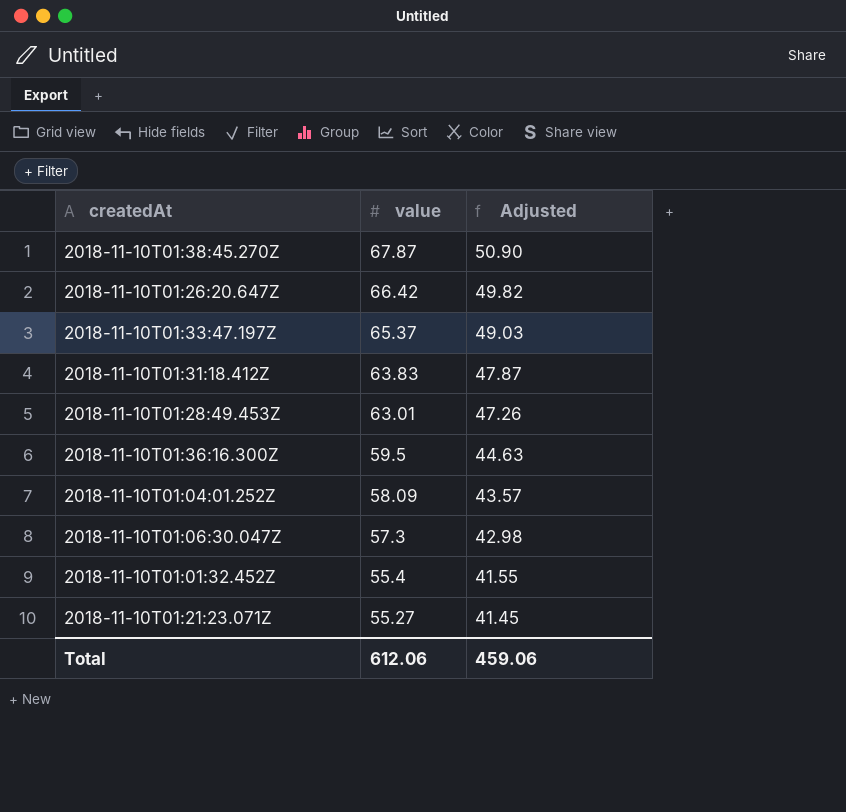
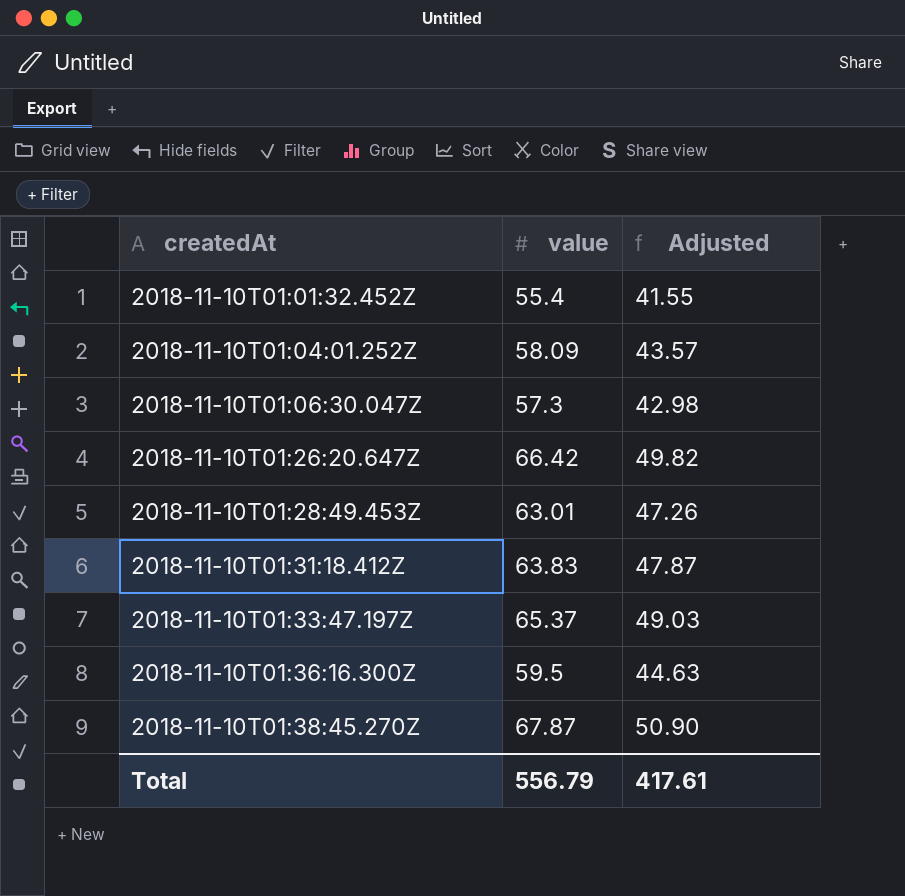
row order: value descending -> createdAt ascending
row 2018-11-10T01:21:23.071Z: 55.27 | 41.45 -> none
Total | value: 612.06 -> 556.79
Total | Adjusted: 459.06 -> 417.61

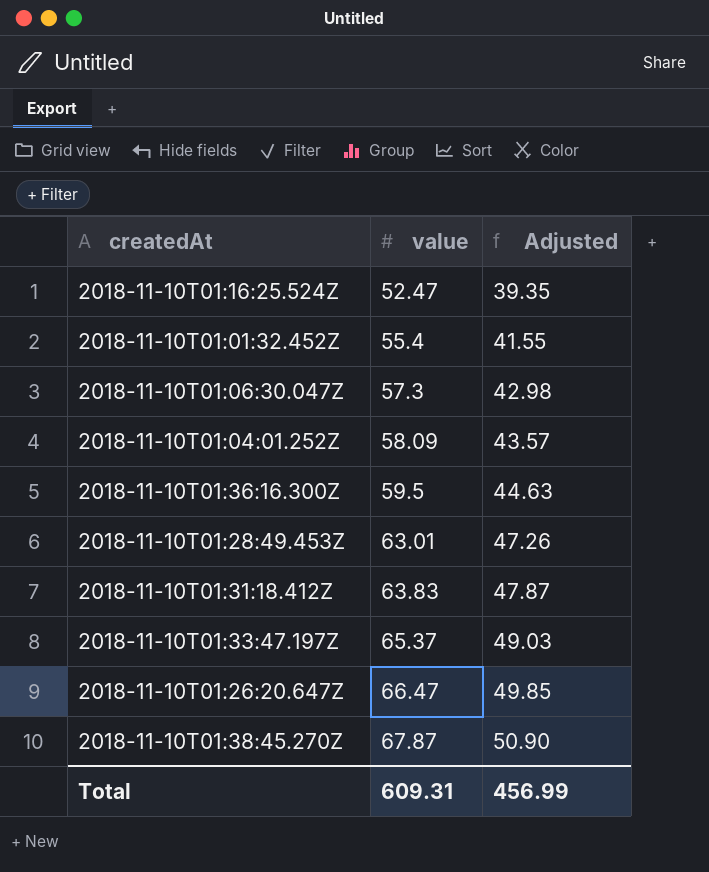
row order: createdAt ascending -> value ascending
row 2018-11-10T01:16:25.524Z: none -> 52.47 | 39.35
2018-11-10T01:26:20.647Z | value: 66.42 -> 66.47
2018-11-10T01:26:20.647Z | Adjusted: 49.82 -> 49.85
Total | value: 556.79 -> 609.31
Total | Adjusted: 417.61 -> 456.99

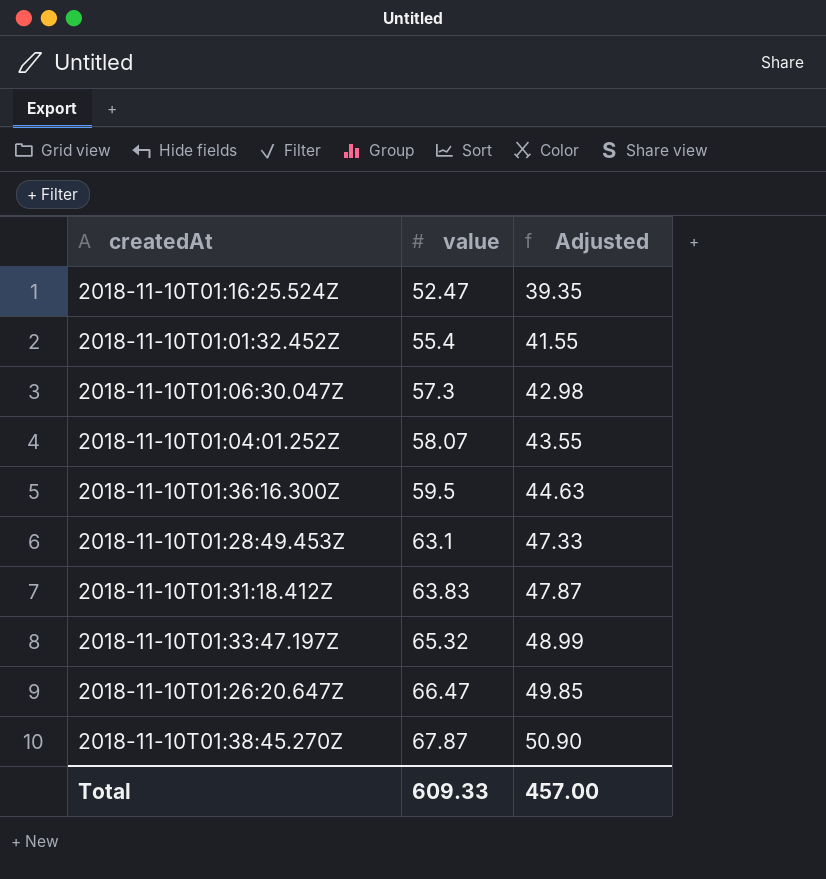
2018-11-10T01:04:01.252Z | value: 58.09 -> 58.07
2018-11-10T01:04:01.252Z | Adjusted: 43.57 -> 43.55
2018-11-10T01:28:49.453Z | value: 63.01 -> 63.1
2018-11-10T01:28:49.453Z | Adjusted: 47.26 -> 47.33
2018-11-10T01:33:47.197Z | value: 65.37 -> 65.32
2018-11-10T01:33:47.197Z | Adjusted: 49.03 -> 48.99
Total | value: 609.31 -> 609.33
Total | Adjusted: 456.99 -> 457.00

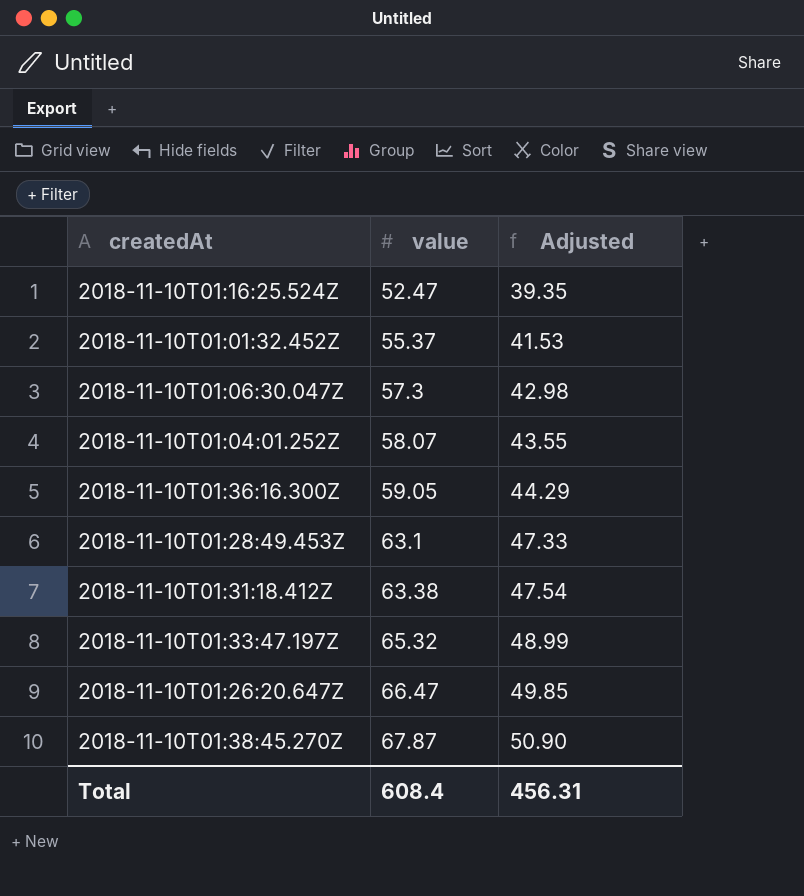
2018-11-10T01:01:32.452Z | value: 55.4 -> 55.37
2018-11-10T01:01:32.452Z | Adjusted: 41.55 -> 41.53
2018-11-10T01:36:16.300Z | value: 59.5 -> 59.05
2018-11-10T01:36:16.300Z | Adjusted: 44.63 -> 44.29
2018-11-10T01:31:18.412Z | value: 63.83 -> 63.38
2018-11-10T01:31:18.412Z | Adjusted: 47.87 -> 47.54
Total | value: 609.33 -> 608.4
Total | Adjusted: 457.00 -> 456.31

